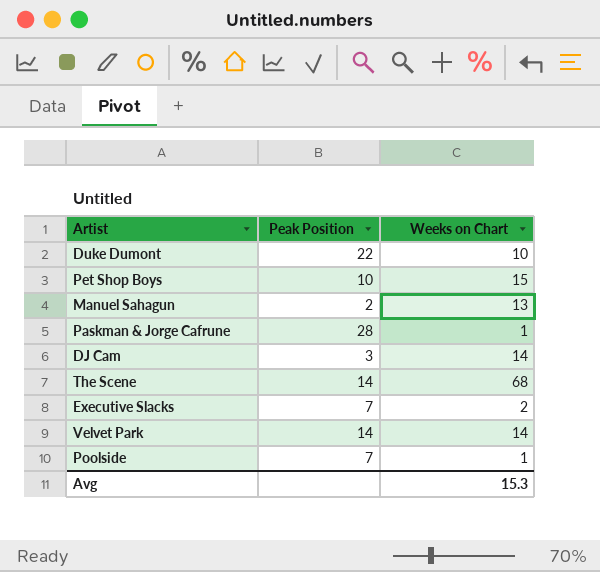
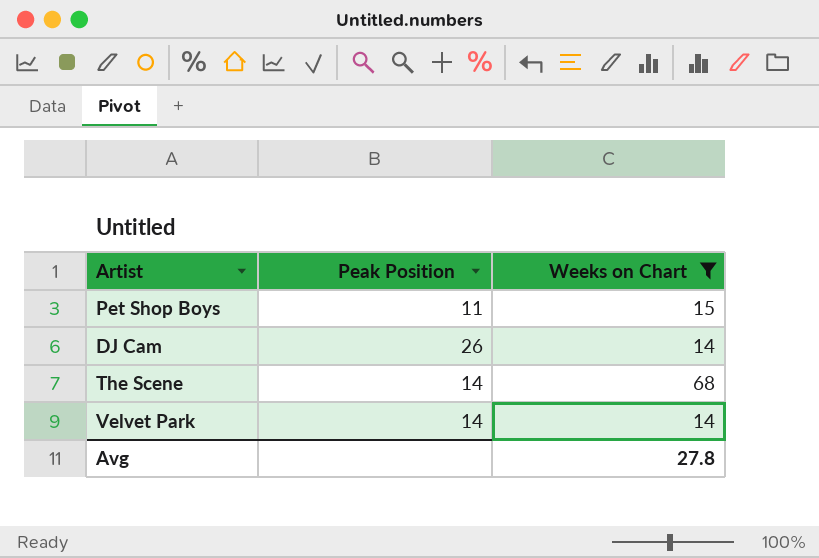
filter: none -> Weeks on Chart >= 14
Pet Shop Boys | Peak Position: 10 -> 11
DJ Cam | Peak Position: 3 -> 26
Avg | Weeks on Chart: 15.3 -> 27.8

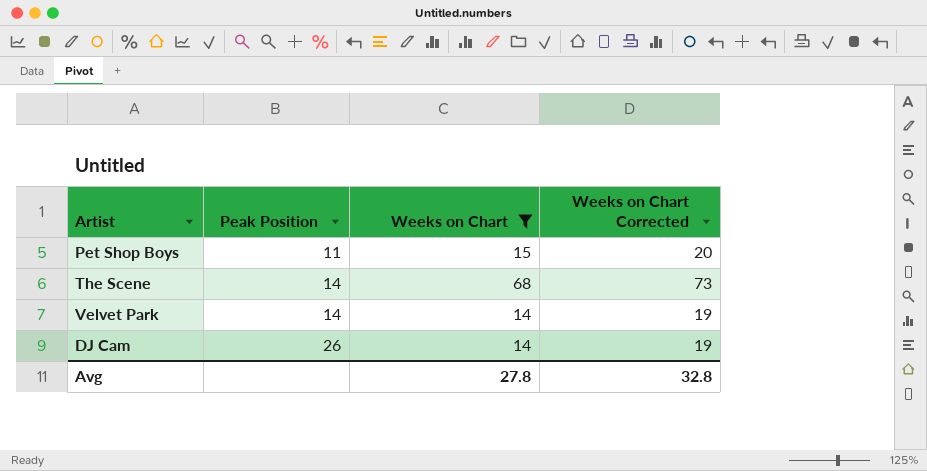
row order: none -> Peak Position ascending
column Weeks on Chart Corrected | formula: none -> [Weeks on Chart] + 5

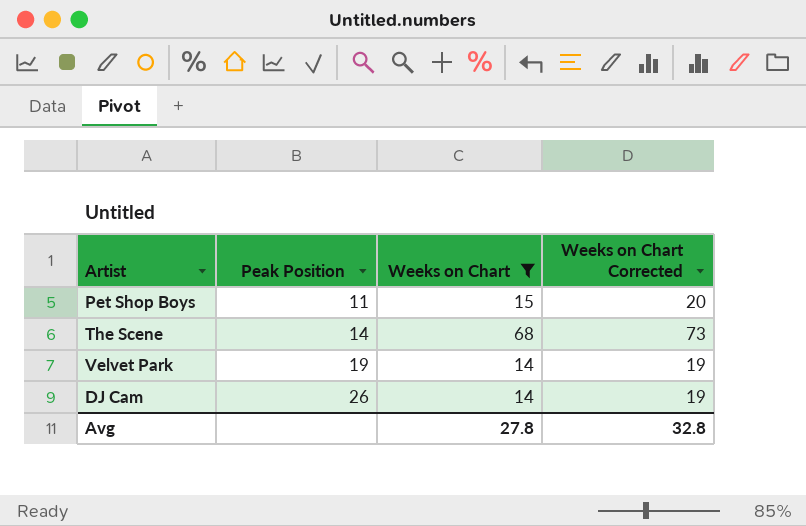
Velvet Park | Peak Position: 14 -> 19

